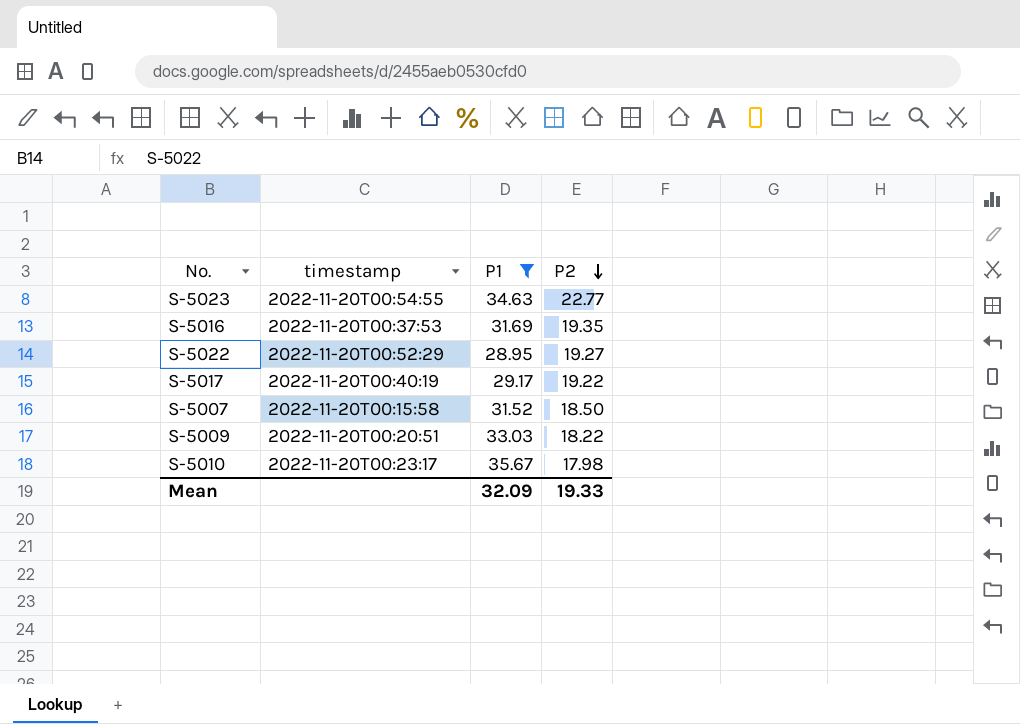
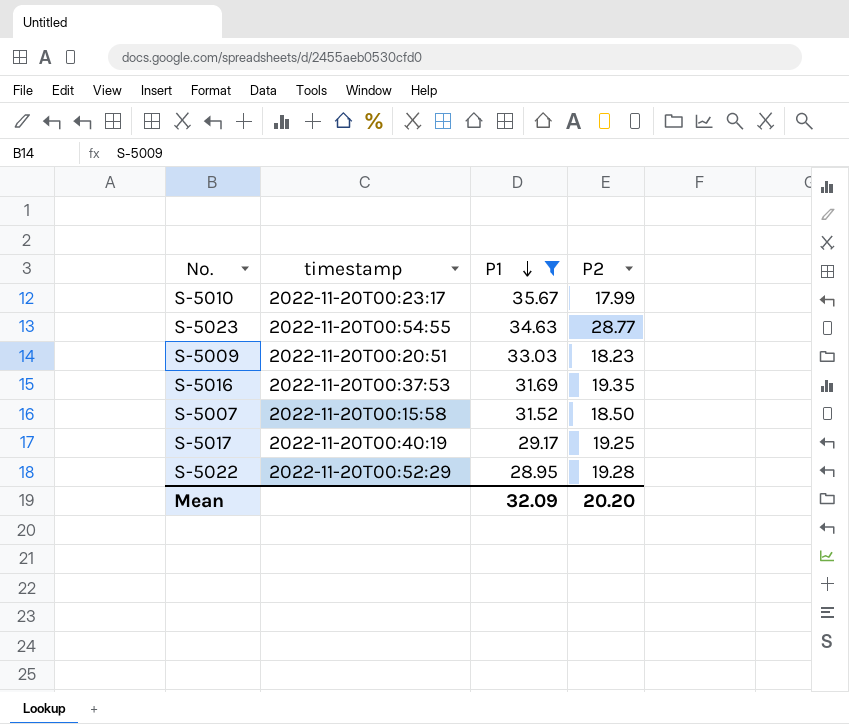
row order: P2 descending -> P1 descending
S-5010 | P2: 17.98 -> 17.99
S-5023 | P2: 22.77 -> 28.77
S-5009 | P2: 18.22 -> 18.23
S-5017 | P2: 19.22 -> 19.25
S-5022 | P2: 19.27 -> 19.28
Mean | P2: 19.33 -> 20.20

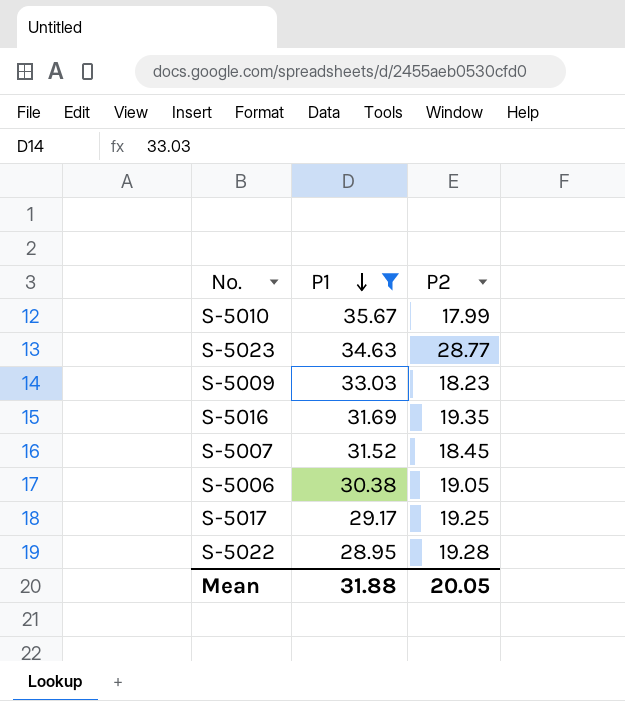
column timestamp | position: 2 -> none
S-5007 | P2: 18.50 -> 18.45
row S-5006: none -> 30.38 | 19.05
Mean | P1: 32.09 -> 31.88
Mean | P2: 20.20 -> 20.05

